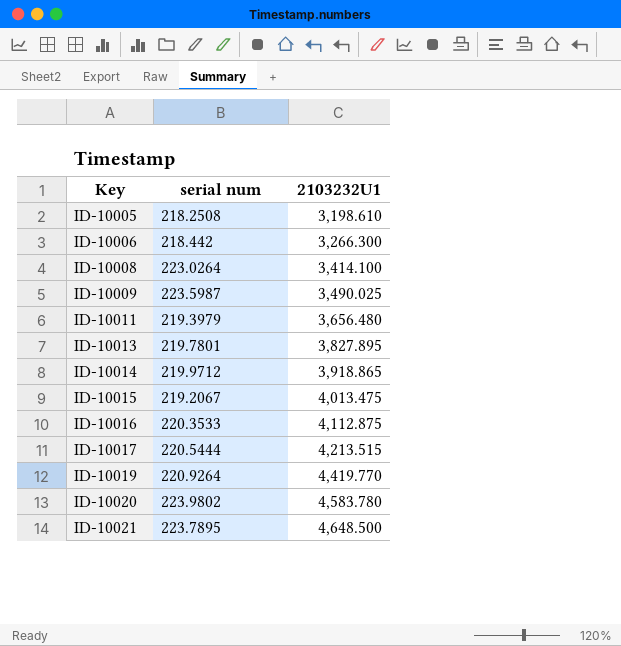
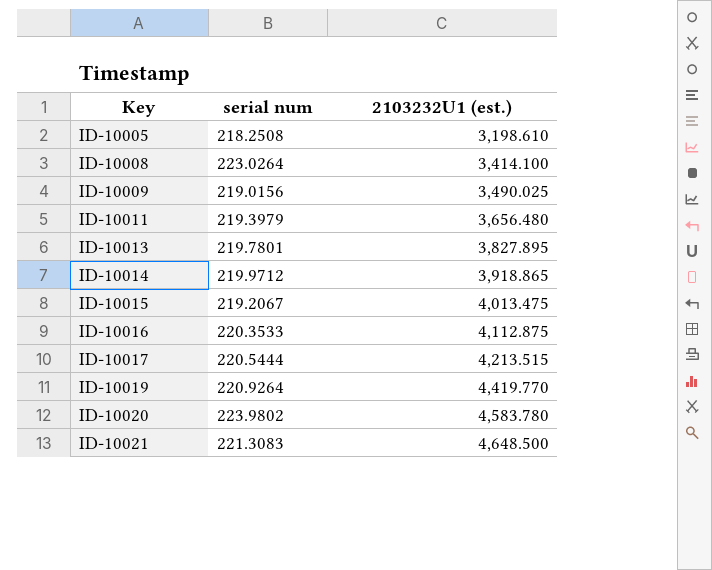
column name: 2103232U1 -> 2103232U1 (est.)
row ID-10006: 218.442 | 3,266.300 -> none
ID-10009 | serial num: 223.5987 -> 219.0156
ID-10021 | serial num: 223.7895 -> 221.3083

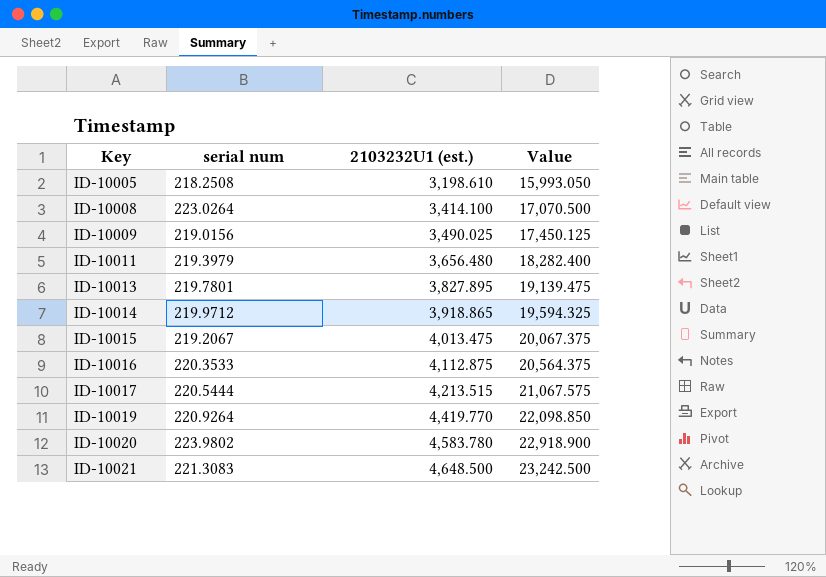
column Value | formula: none -> [2103232U1 (est.)] * 5

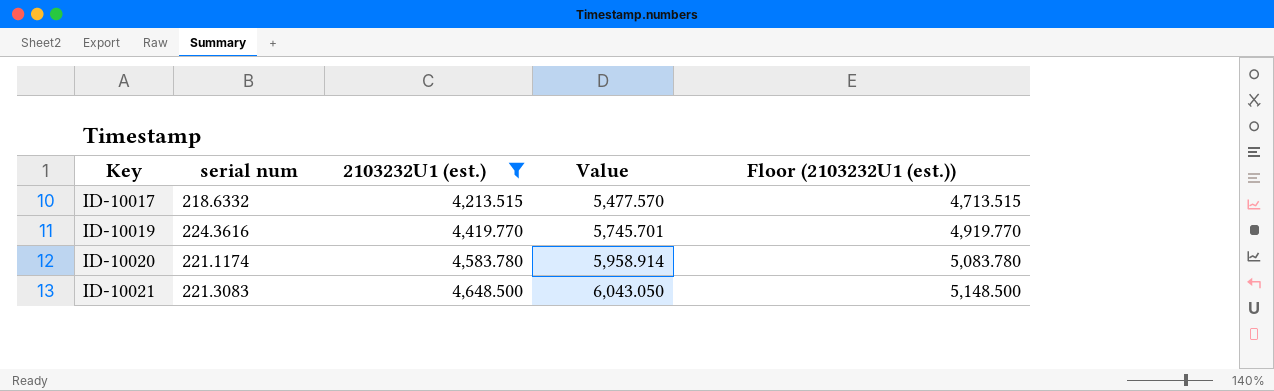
filter: none -> 2103232U1 (est.) >= 4,213.515
column Value | formula: [2103232U1 (est.)] * 5 -> [2103232U1 (est.)] * 1.3
column Floor (2103232U1 (est.)) | formula: none -> [2103232U1 (est.)] + 500
ID-10017 | serial num: 220.5444 -> 218.6332
ID-10019 | serial num: 220.9264 -> 224.3616
ID-10020 | serial num: 223.9802 -> 221.1174

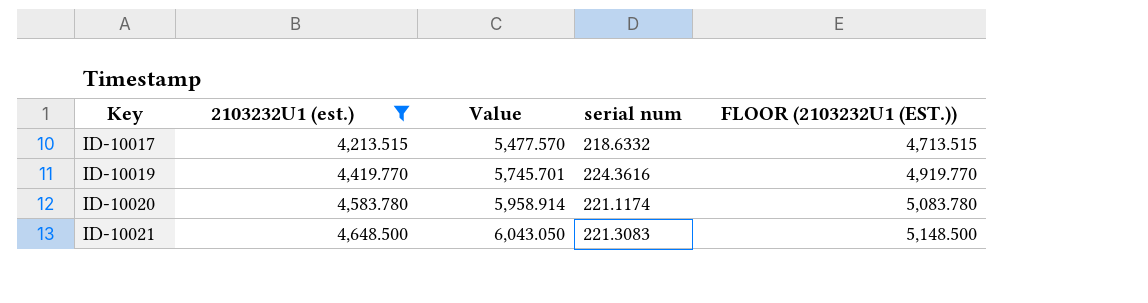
column serial num | position: 2 -> 4
column name: Floor (2103232U1 (est.)) -> FLOOR (2103232U1 (EST.))

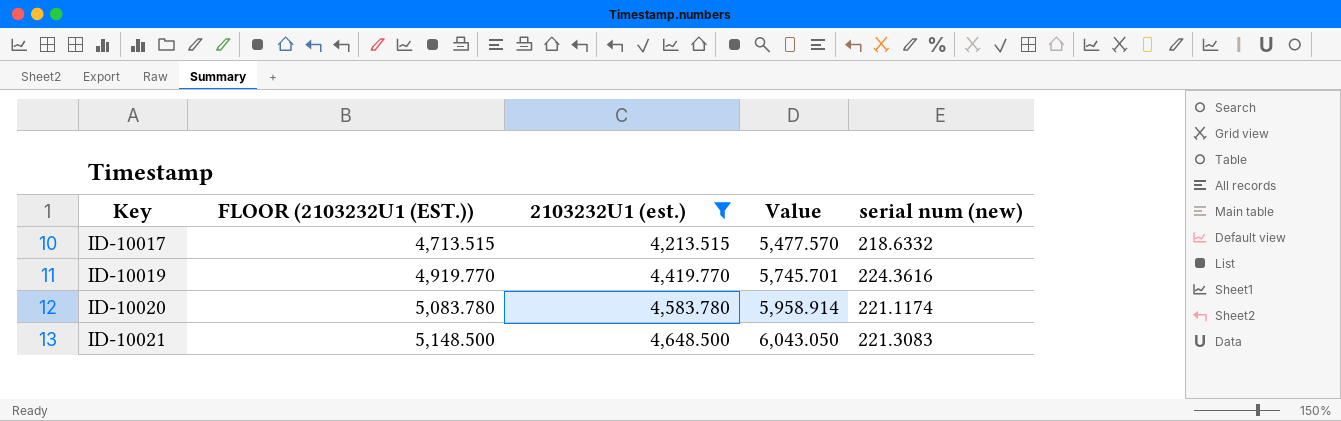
column FLOOR (2103232U1 (EST.)) | position: 5 -> 2
column name: serial num -> serial num (new)

